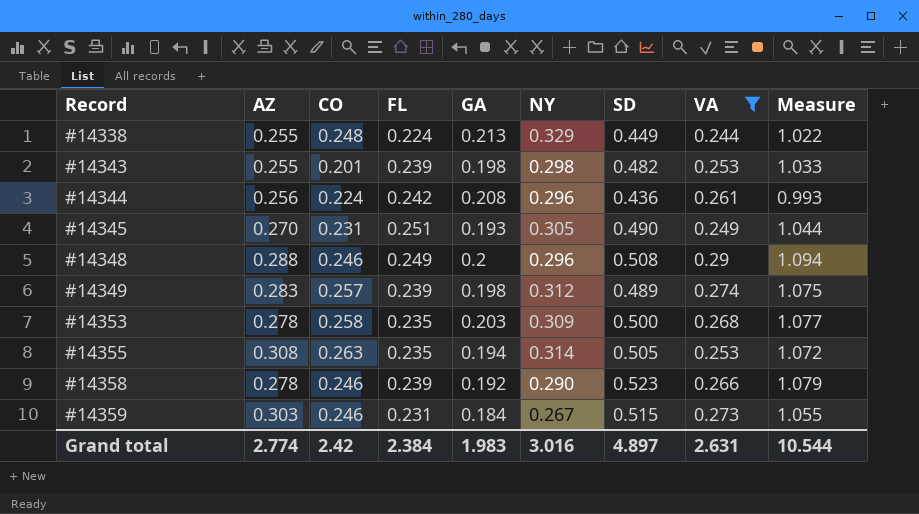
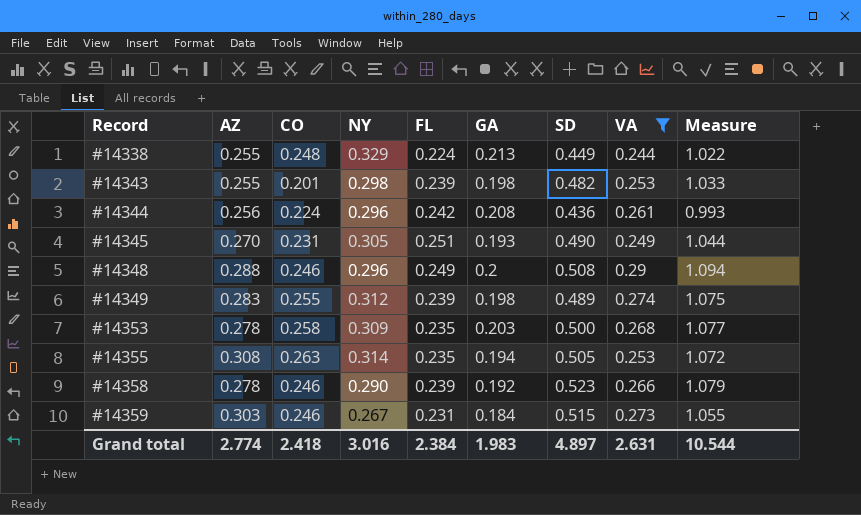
column NY | position: 6 -> 4
#14349 | CO: 0.257 -> 0.255
Grand total | CO: 2.42 -> 2.418

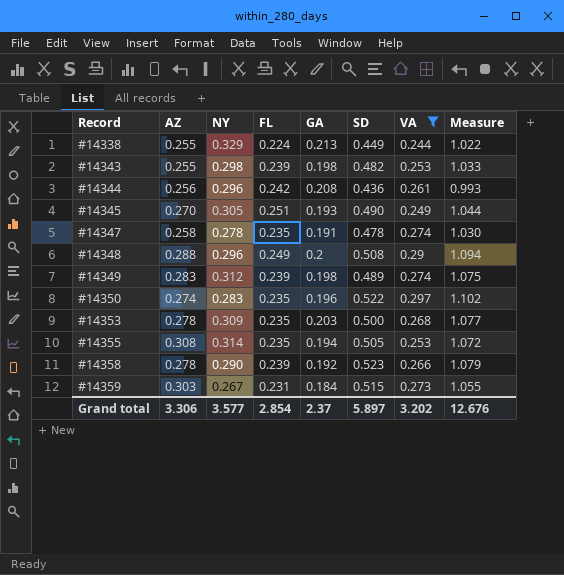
column CO | position: 3 -> none
row #14347: none -> 0.258 | 0.278 | 0.235 | 0.191 | 0.478 | 0.274 | 1.030
row #14350: none -> 0.274 | 0.283 | 0.235 | 0.196 | 0.522 | 0.297 | 1.102
Grand total | AZ: 2.774 -> 3.306
Grand total | NY: 3.016 -> 3.577
Grand total | FL: 2.384 -> 2.854
Grand total | GA: 1.983 -> 2.37
Grand total | SD: 4.897 -> 5.897
Grand total | VA: 2.631 -> 3.202
Grand total | Measure: 10.544 -> 12.676

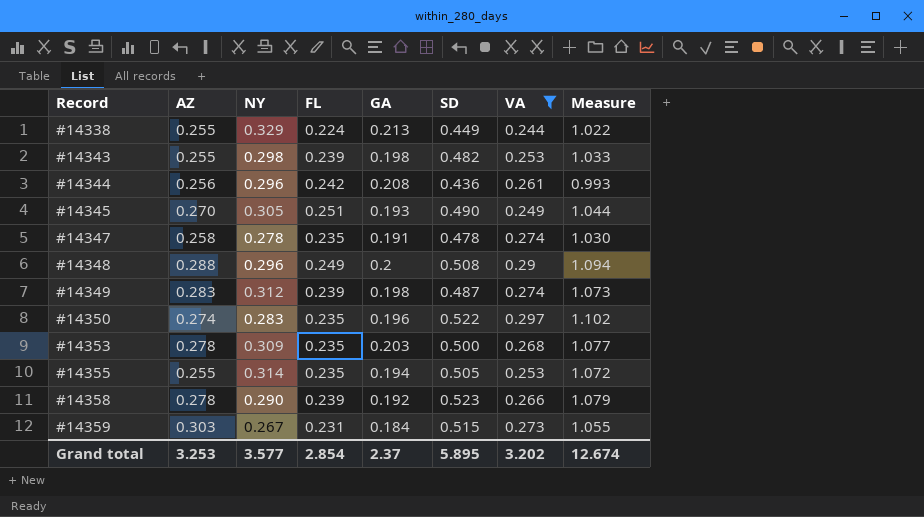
#14349 | SD: 0.489 -> 0.487
#14349 | Measure: 1.075 -> 1.073
#14355 | AZ: 0.308 -> 0.255
Grand total | AZ: 3.306 -> 3.253
Grand total | SD: 5.897 -> 5.895
Grand total | Measure: 12.676 -> 12.674

